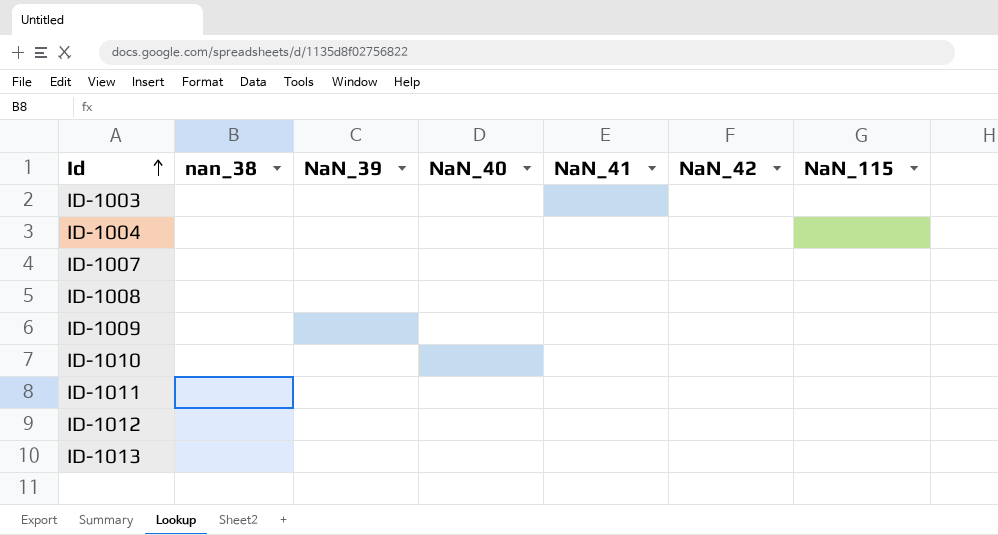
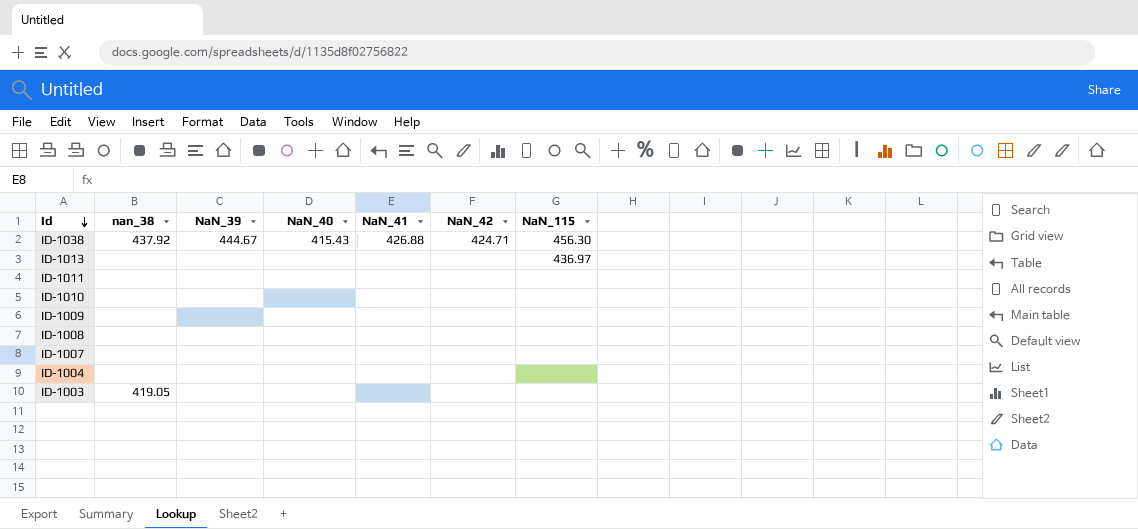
row order: Id ascending -> Id descending
row ID-1012: none | none | none | none | none | none -> none
row ID-1038: none -> 437.92 | 444.67 | 415.43 | 426.88 | 424.71 | 456.30
ID-1013 | NaN_115: none -> 436.97
ID-1003 | nan_38: none -> 419.05

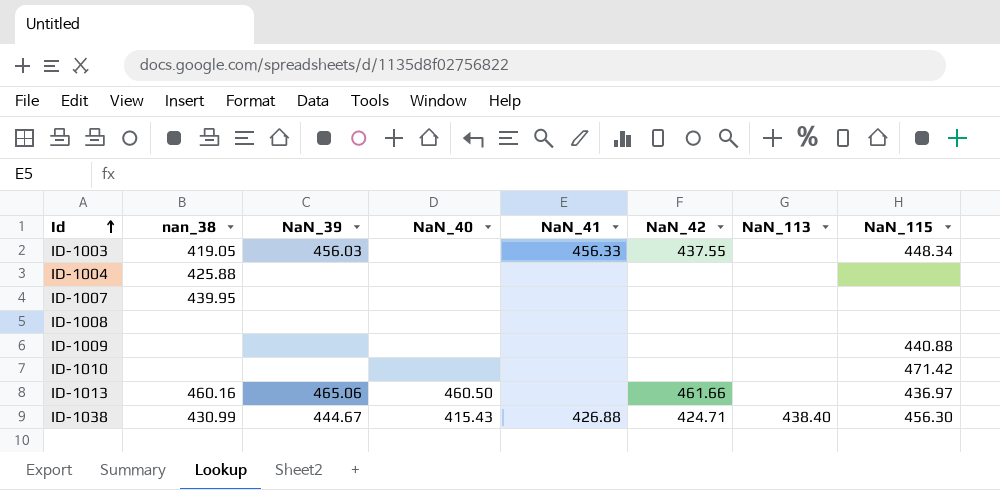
row order: Id descending -> Id ascending
column NaN_113 | position: none -> 7
row ID-1011: none | none | none | none | none | none -> none
ID-1003 | NaN_39: none -> 456.03
ID-1003 | NaN_41: none -> 456.33
ID-1003 | NaN_42: none -> 437.55
ID-1003 | NaN_115: none -> 448.34
ID-1004 | nan_38: none -> 425.88
ID-1007 | nan_38: none -> 439.95
ID-1009 | NaN_115: none -> 440.88
ID-1010 | NaN_115: none -> 471.42
ID-1013 | nan_38: none -> 460.16
ID-1013 | NaN_39: none -> 465.06
ID-1013 | NaN_40: none -> 460.50
ID-1013 | NaN_42: none -> 461.66
ID-1038 | nan_38: 437.92 -> 430.99

